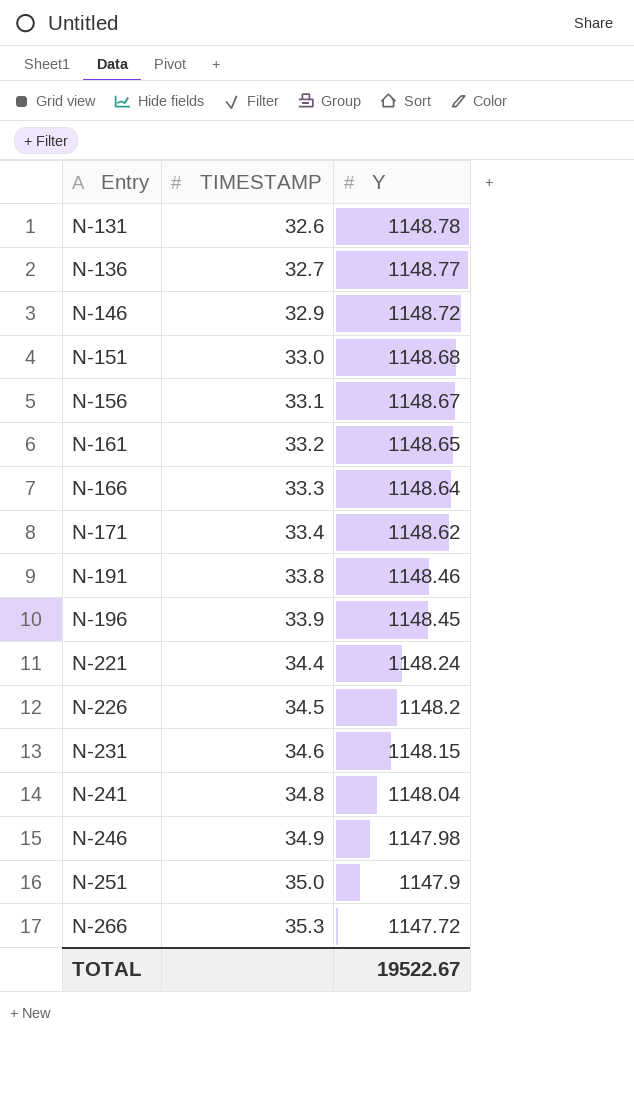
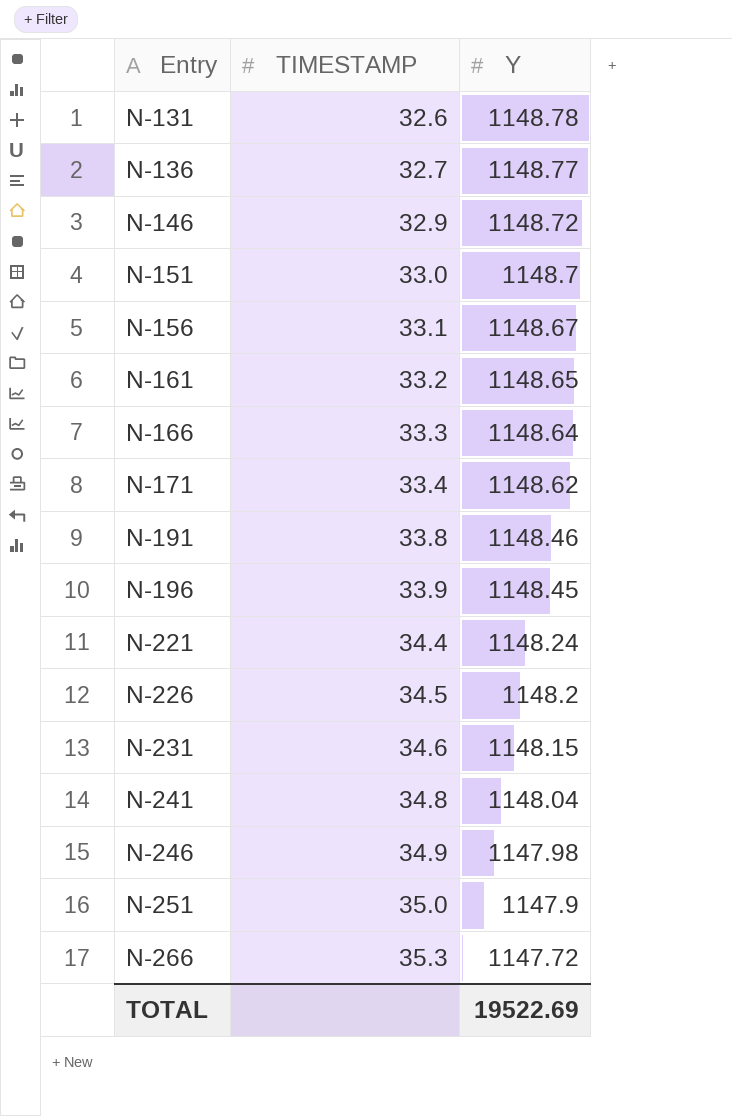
N-151 | Y: 1148.68 -> 1148.7
TOTAL | Y: 19522.67 -> 19522.69

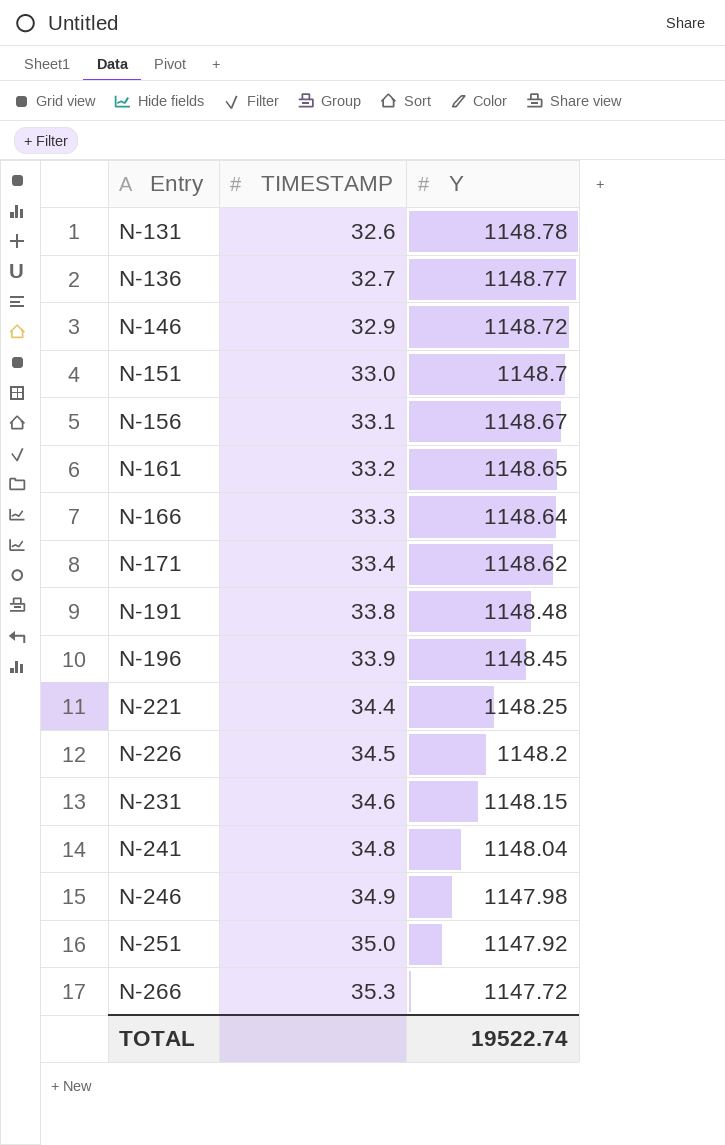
N-191 | Y: 1148.46 -> 1148.48
N-221 | Y: 1148.24 -> 1148.25
N-251 | Y: 1147.9 -> 1147.92
TOTAL | Y: 19522.69 -> 19522.74

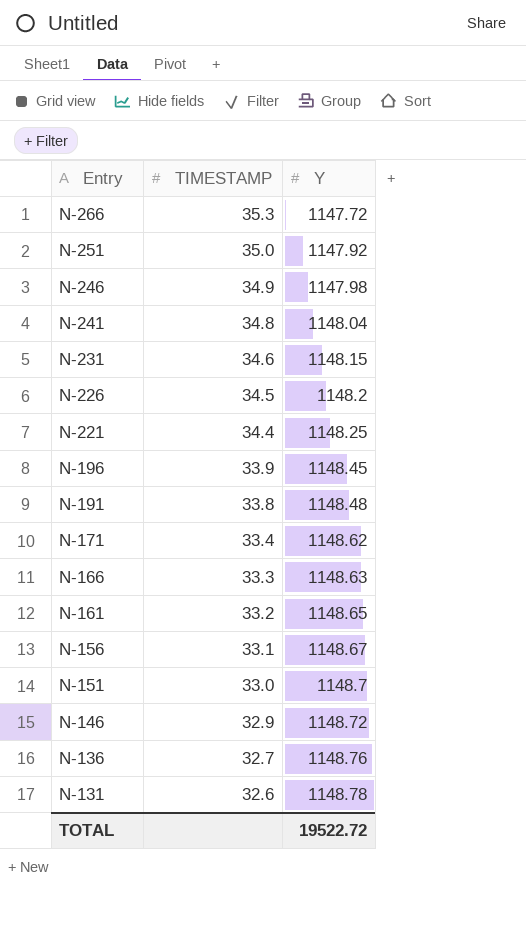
row order: Entry ascending -> Entry descending
N-166 | Y: 1148.64 -> 1148.63
N-136 | Y: 1148.77 -> 1148.76
TOTAL | Y: 19522.74 -> 19522.72

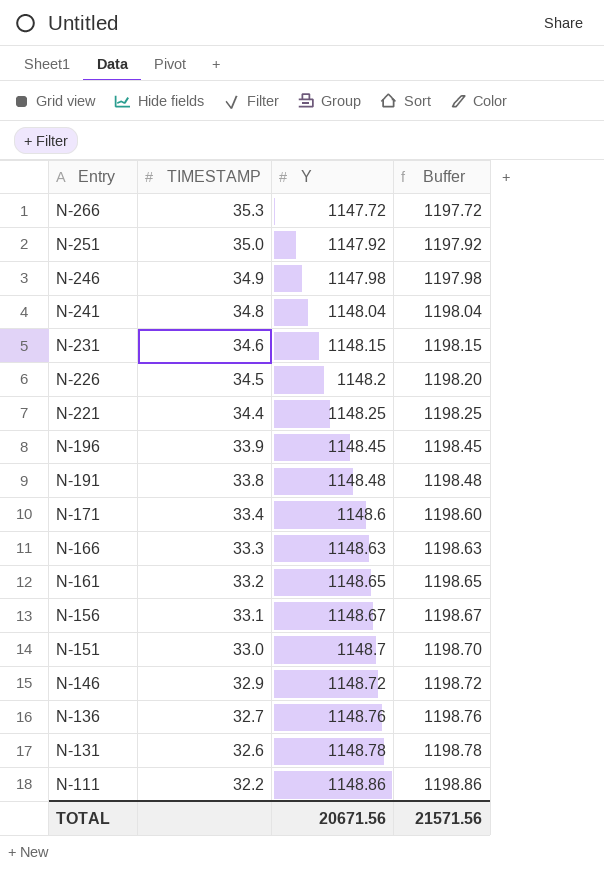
column Buffer | formula: none -> [Y] + 50
N-171 | Y: 1148.62 -> 1148.6
row N-111: none -> 32.2 | 1148.86 | 1198.86
TOTAL | Y: 19522.72 -> 20671.56

